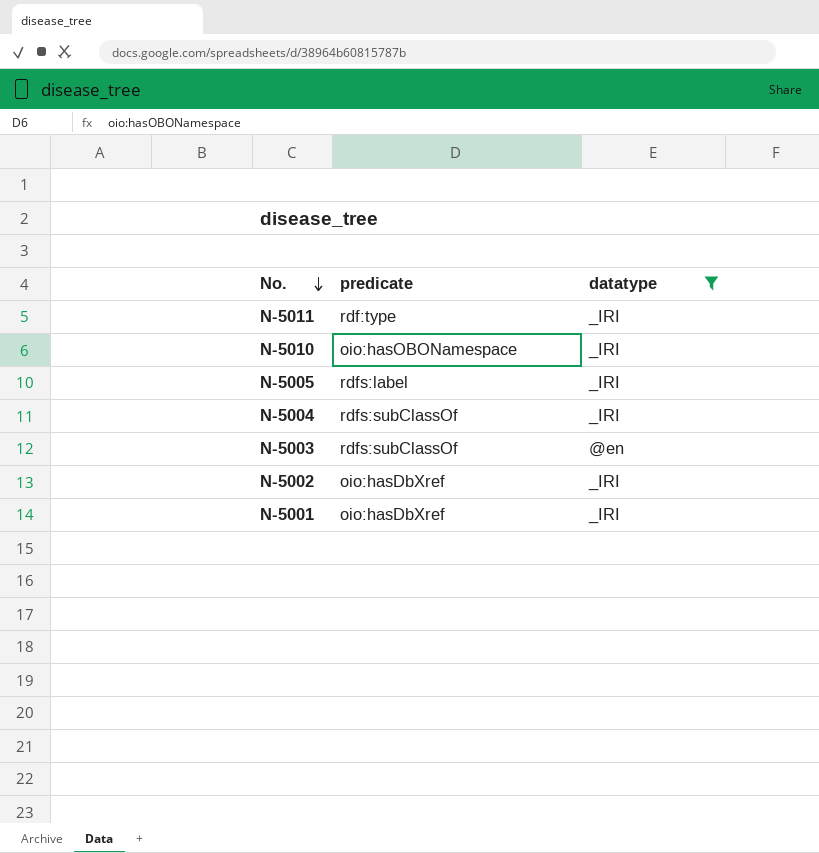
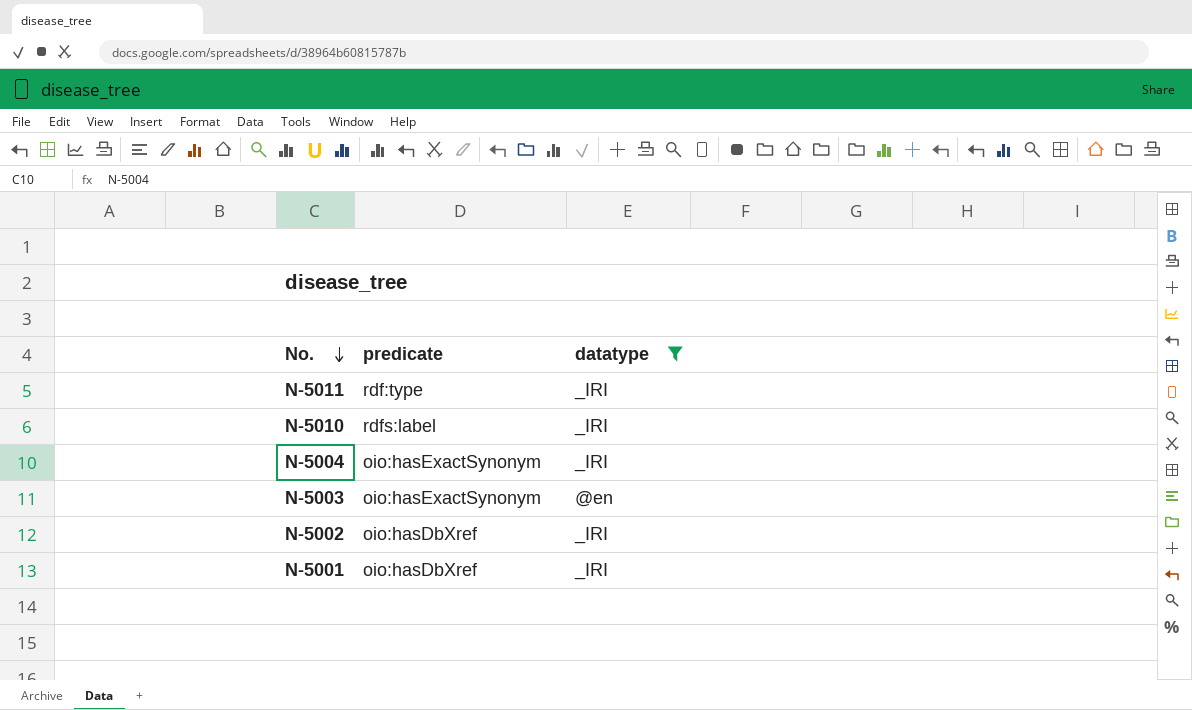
row N-5005: rdfs:label | _IRI -> none
N-5010 | predicate: oio:hasOBONamespace -> rdfs:label
N-5004 | predicate: rdfs:subClassOf -> oio:hasExactSynonym
N-5003 | predicate: rdfs:subClassOf -> oio:hasExactSynonym

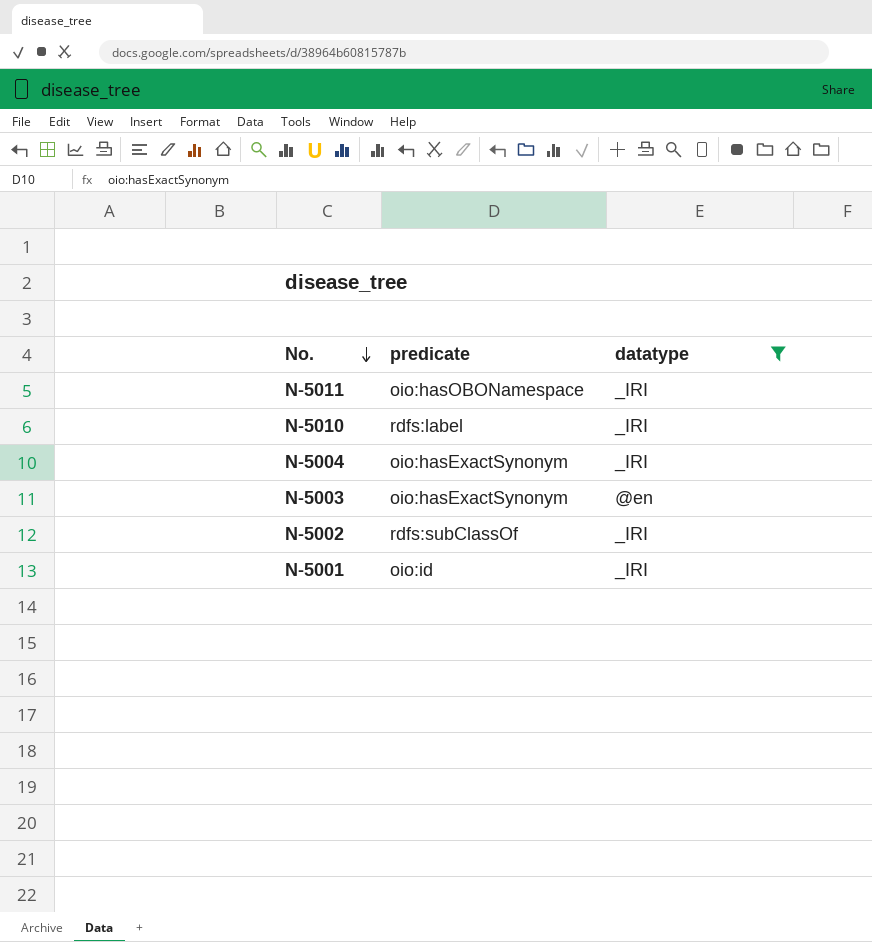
N-5011 | predicate: rdf:type -> oio:hasOBONamespace
N-5002 | predicate: oio:hasDbXref -> rdfs:subClassOf
N-5001 | predicate: oio:hasDbXref -> oio:id

